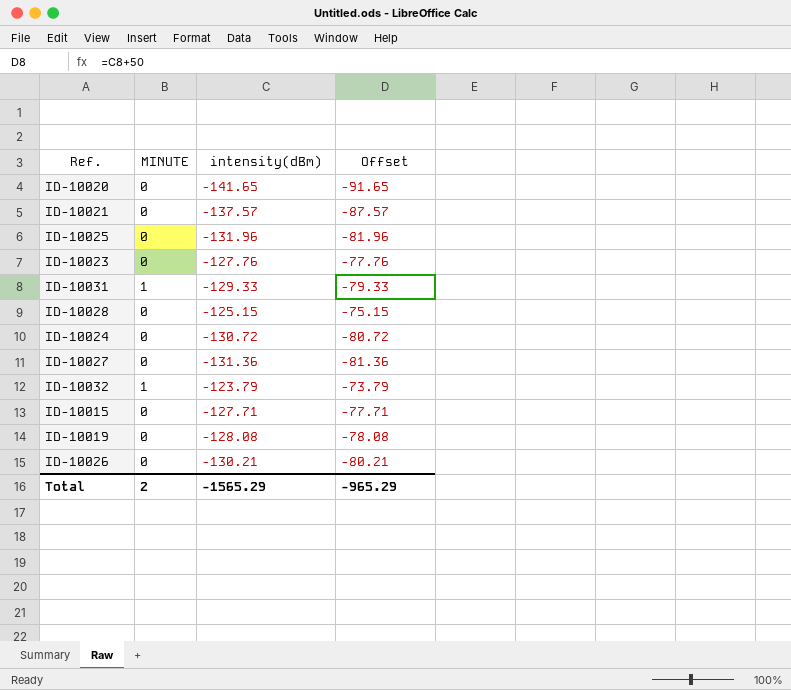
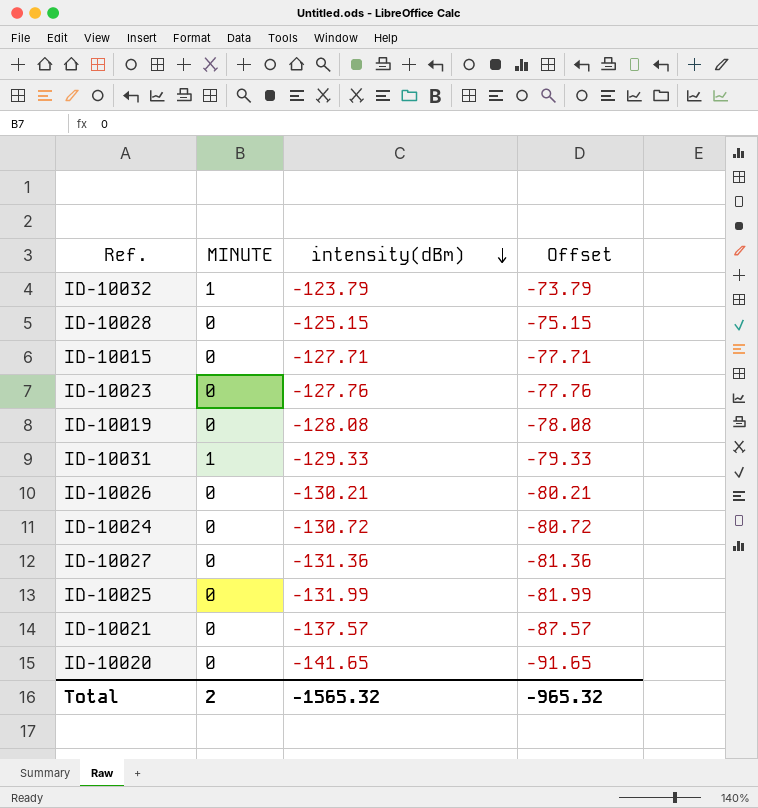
row order: none -> intensity(dBm) descending
ID-10025 | intensity(dBm): -131.96 -> -131.99
ID-10025 | Offset: -81.96 -> -81.99
Total | intensity(dBm): -1565.29 -> -1565.32
Total | Offset: -965.29 -> -965.32

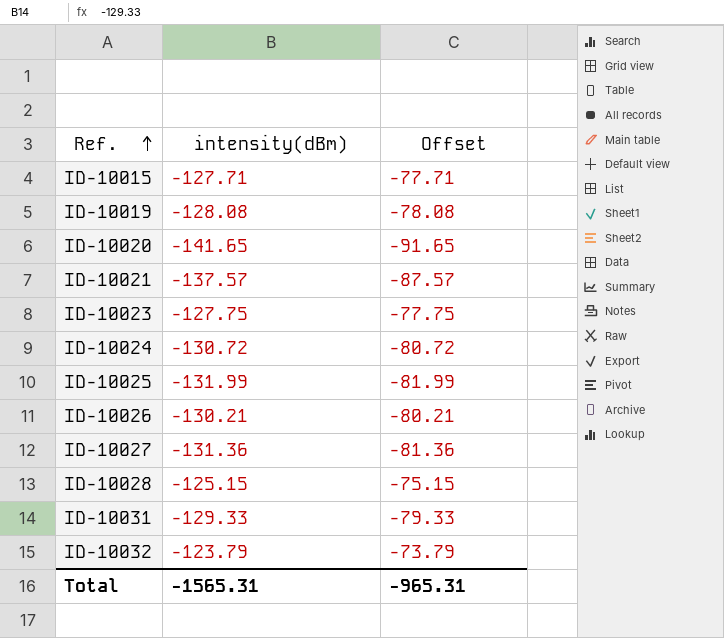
row order: intensity(dBm) descending -> Ref. ascending
column MINUTE | position: 2 -> none
ID-10023 | intensity(dBm): -127.76 -> -127.75
ID-10023 | Offset: -77.76 -> -77.75
Total | intensity(dBm): -1565.32 -> -1565.31
Total | Offset: -965.32 -> -965.31

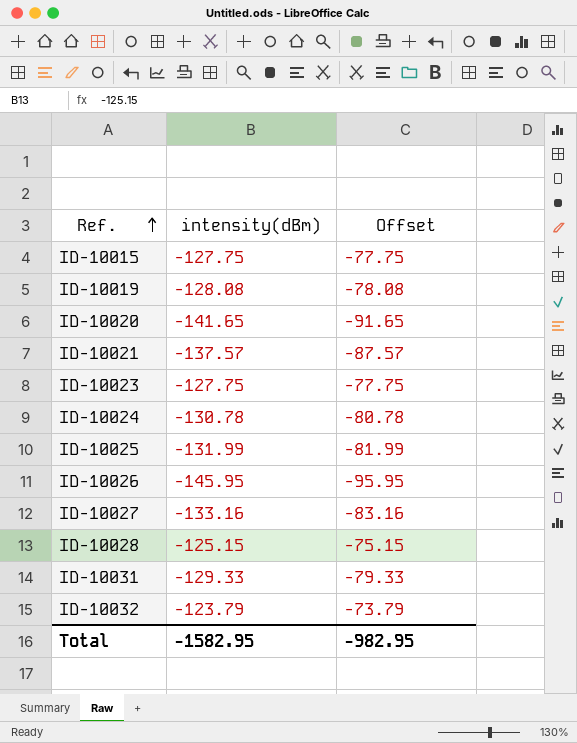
ID-10015 | intensity(dBm): -127.71 -> -127.75
ID-10015 | Offset: -77.71 -> -77.75
ID-10024 | intensity(dBm): -130.72 -> -130.78
ID-10024 | Offset: -80.72 -> -80.78
ID-10026 | intensity(dBm): -130.21 -> -145.95
ID-10026 | Offset: -80.21 -> -95.95
ID-10027 | intensity(dBm): -131.36 -> -133.16
ID-10027 | Offset: -81.36 -> -83.16
Total | intensity(dBm): -1565.31 -> -1582.95
Total | Offset: -965.31 -> -982.95

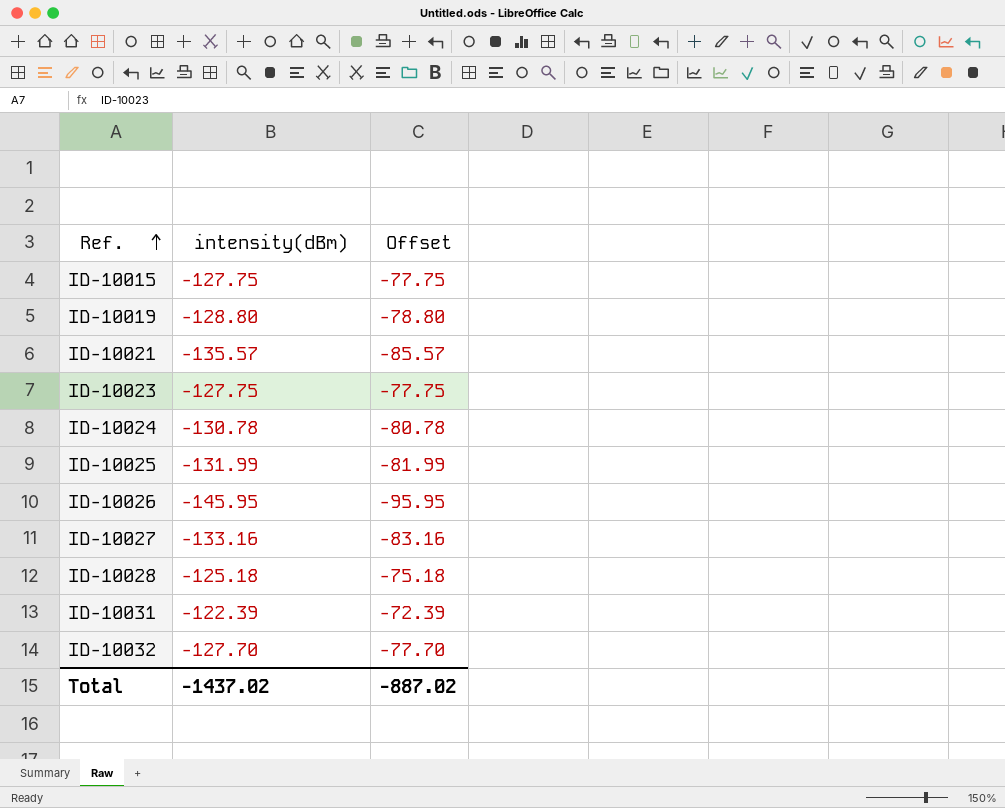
row ID-10020: -141.65 | -91.65 -> none
ID-10019 | intensity(dBm): -128.08 -> -128.80
ID-10019 | Offset: -78.08 -> -78.80
ID-10021 | intensity(dBm): -137.57 -> -135.57
ID-10021 | Offset: -87.57 -> -85.57
ID-10028 | intensity(dBm): -125.15 -> -125.18
ID-10028 | Offset: -75.15 -> -75.18
ID-10031 | intensity(dBm): -129.33 -> -122.39
ID-10031 | Offset: -79.33 -> -72.39
ID-10032 | intensity(dBm): -123.79 -> -127.70
ID-10032 | Offset: -73.79 -> -77.70
Total | intensity(dBm): -1582.95 -> -1437.02
Total | Offset: -982.95 -> -887.02

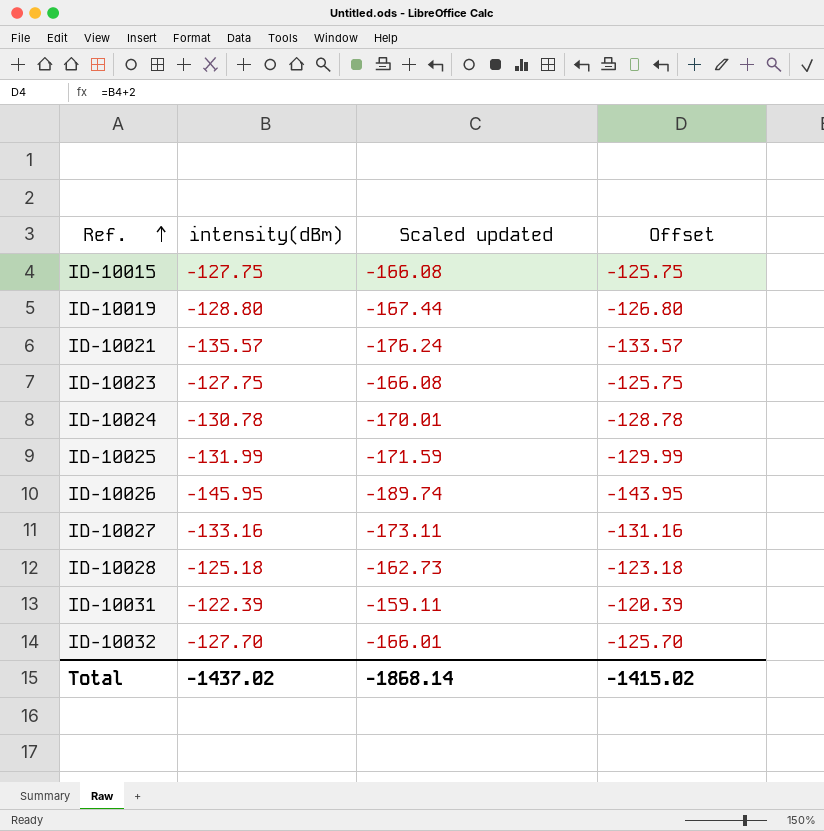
column Scaled updated | formula: none -> [intensity(dBm)] * 1.3
column Offset | formula: [intensity(dBm)] + 50 -> [intensity(dBm)] + 2
Total | Offset: -887.02 -> -1415.02

